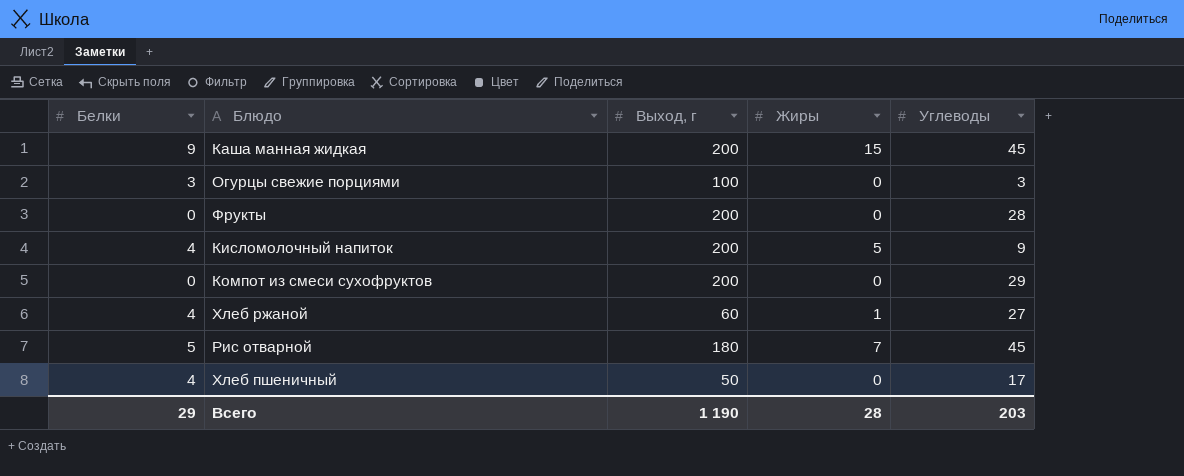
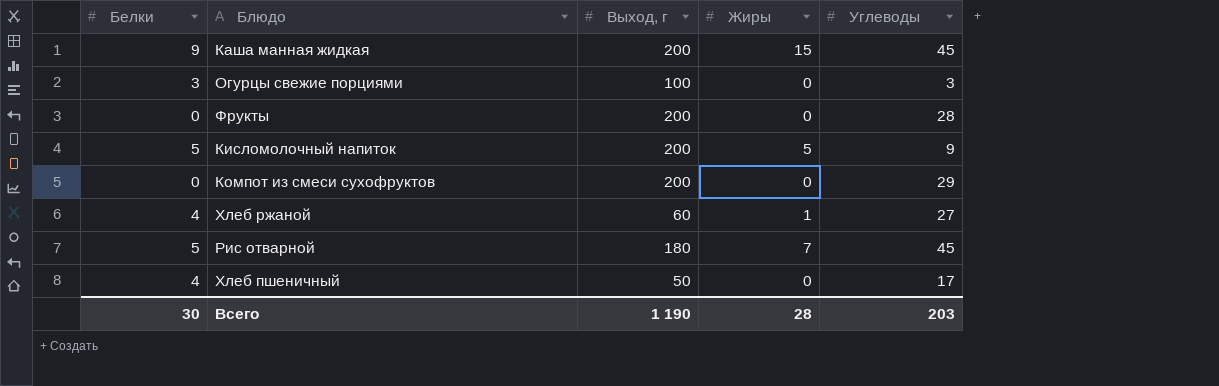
Кисломолочный напиток | Белки: 4 -> 5
Всего | Белки: 29 -> 30

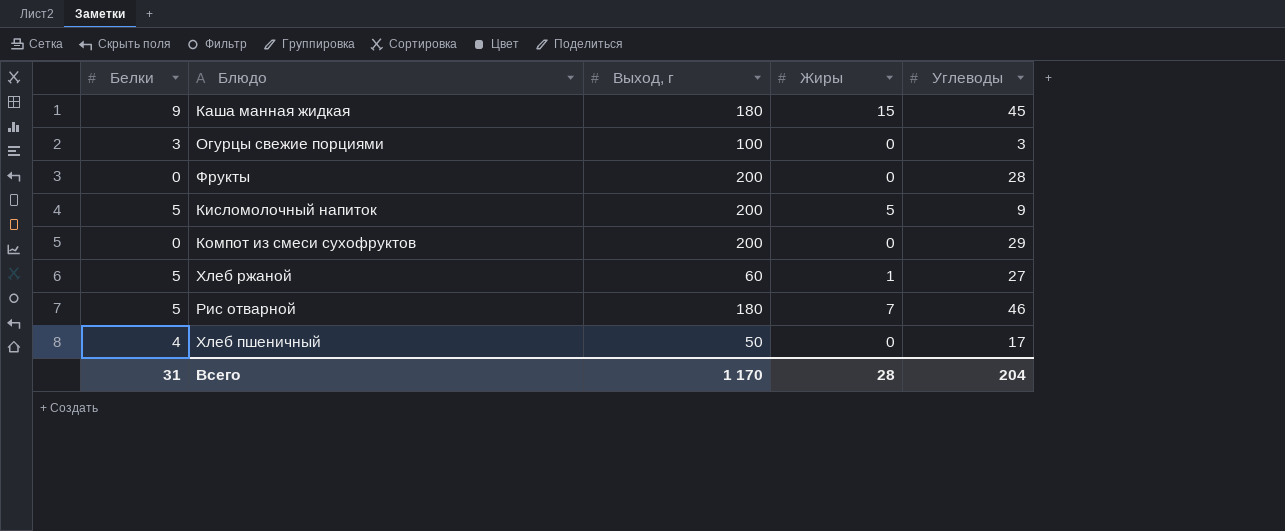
Каша манная жидкая | Выход, г: 200 -> 180
Хлеб ржаной | Белки: 4 -> 5
Рис отварной | Углеводы: 45 -> 46
Всего | Белки: 30 -> 31
Всего | Выход, г: 1 190 -> 1 170
Всего | Углеводы: 203 -> 204

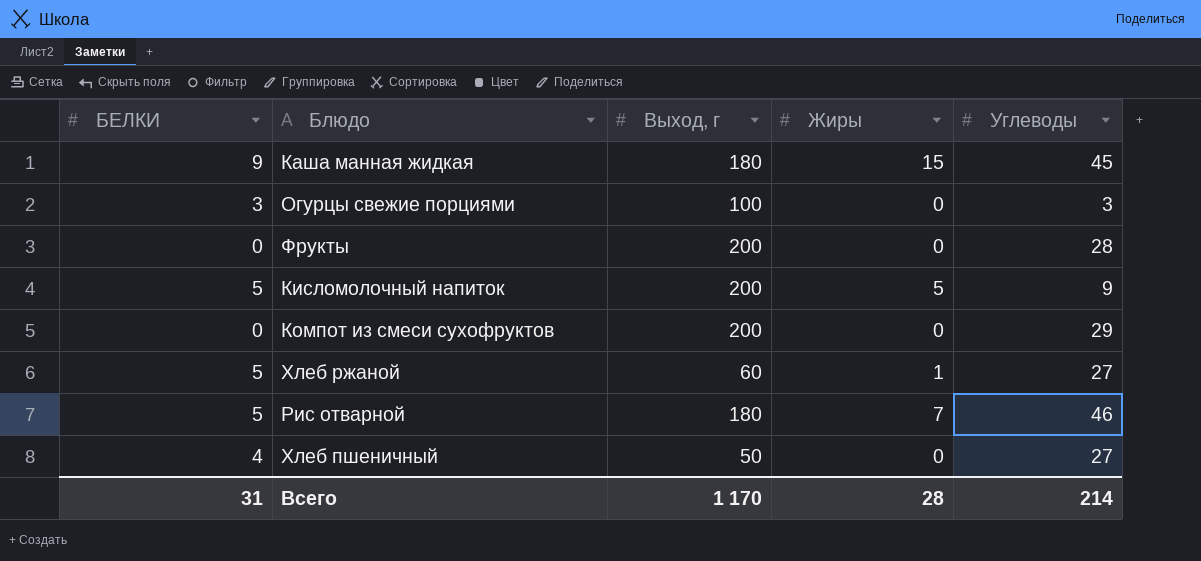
column name: Белки -> БЕЛКИ
Хлеб пшеничный | Углеводы: 17 -> 27
Всего | Углеводы: 204 -> 214

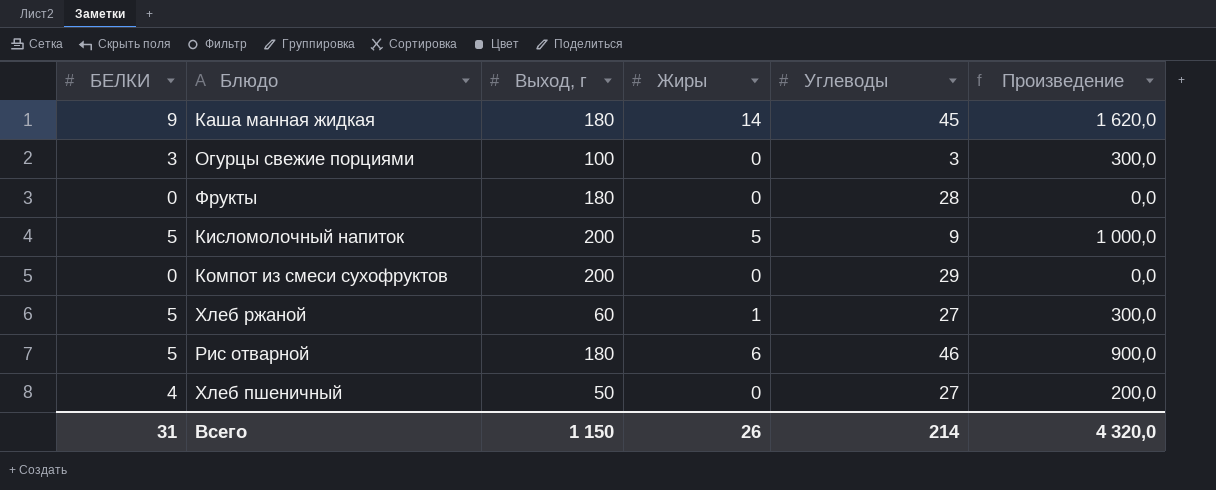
column Произведение | formula: none -> [БЕЛКИ] * [Выход, г]
Каша манная жидкая | Жиры: 15 -> 14
Фрукты | Выход, г: 200 -> 180
Рис отварной | Жиры: 7 -> 6
Всего | Выход, г: 1 170 -> 1 150
Всего | Жиры: 28 -> 26

